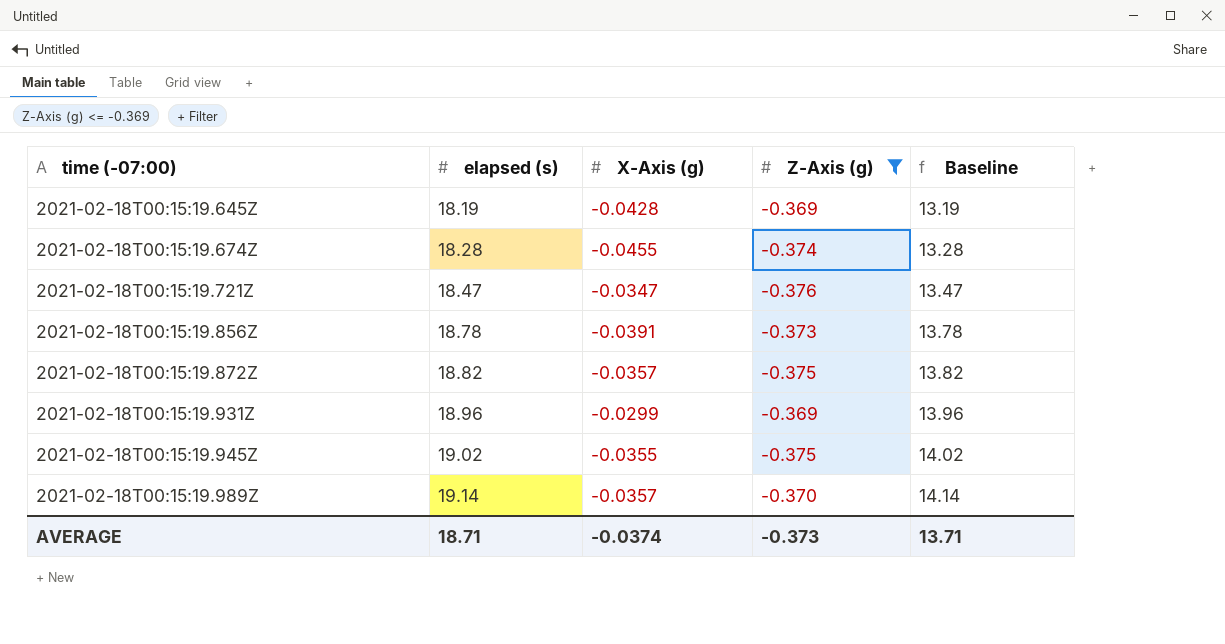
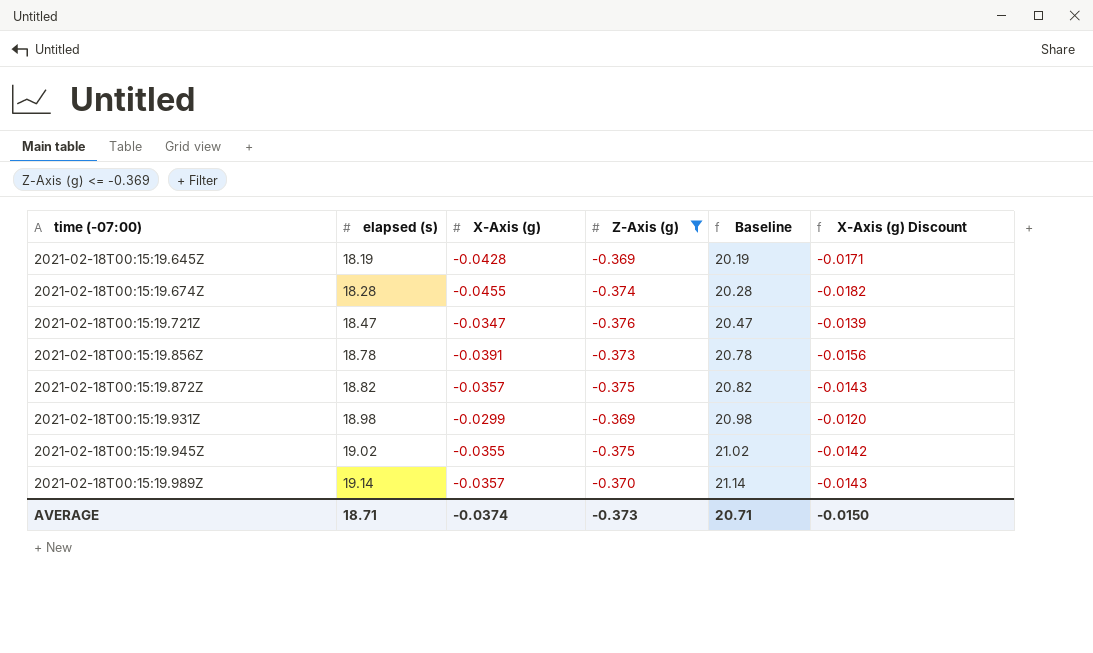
column Baseline | formula: [elapsed (s)] - 5 -> [elapsed (s)] + 2
column X-Axis (g) Discount | formula: none -> [X-Axis (g)] * 0.4
2021-02-18T00:15:19.931Z | elapsed (s): 18.96 -> 18.98
AVERAGE | Baseline: 13.71 -> 20.71

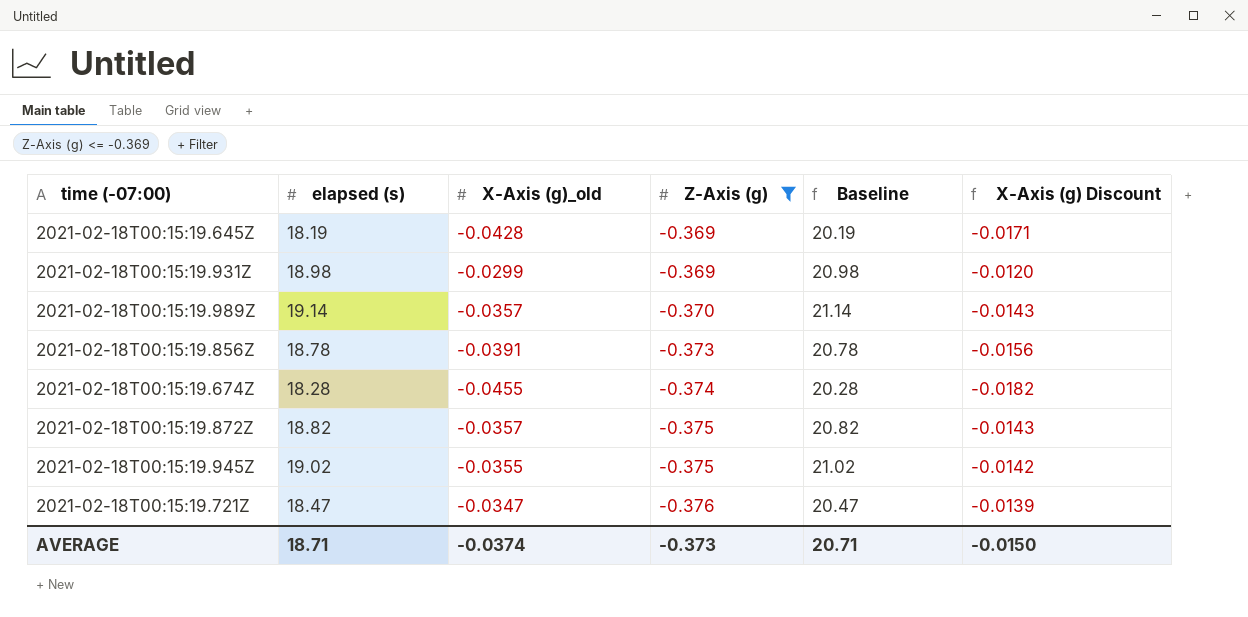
row order: time (-07:00) ascending -> Z-Axis (g) descending
column name: X-Axis (g) -> X-Axis (g)_old

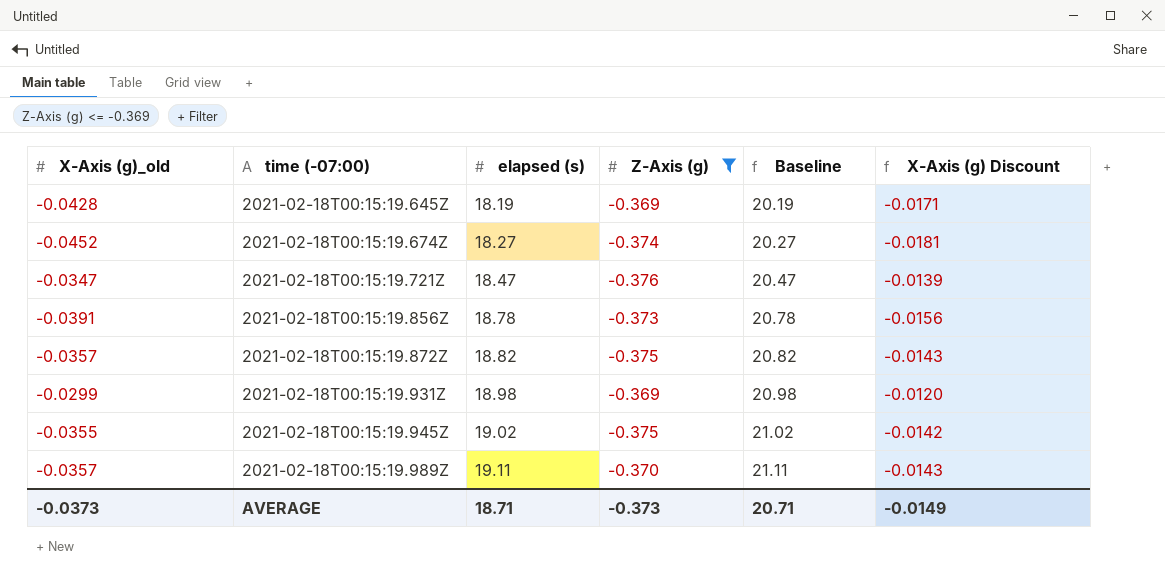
row order: Z-Axis (g) descending -> time (-07:00) ascending
column X-Axis (g)_old | position: 3 -> 1
2021-02-18T00:15:19.674Z | X-Axis (g)_old: -0.0455 -> -0.0452
2021-02-18T00:15:19.674Z | elapsed (s): 18.28 -> 18.27
2021-02-18T00:15:19.674Z | Baseline: 20.28 -> 20.27
2021-02-18T00:15:19.674Z | X-Axis (g) Discount: -0.0182 -> -0.0181
2021-02-18T00:15:19.989Z | elapsed (s): 19.14 -> 19.11
2021-02-18T00:15:19.989Z | Baseline: 21.14 -> 21.11
AVERAGE | X-Axis (g)_old: -0.0374 -> -0.0373
AVERAGE | X-Axis (g) Discount: -0.0150 -> -0.0149

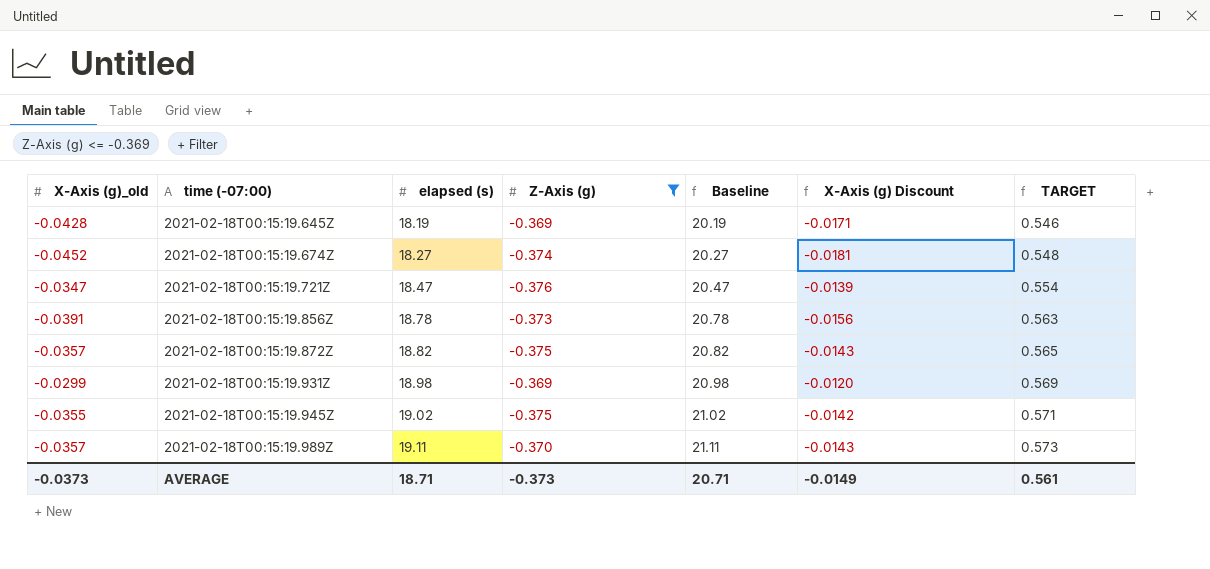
column TARGET | formula: none -> [elapsed (s)] * 0.03

